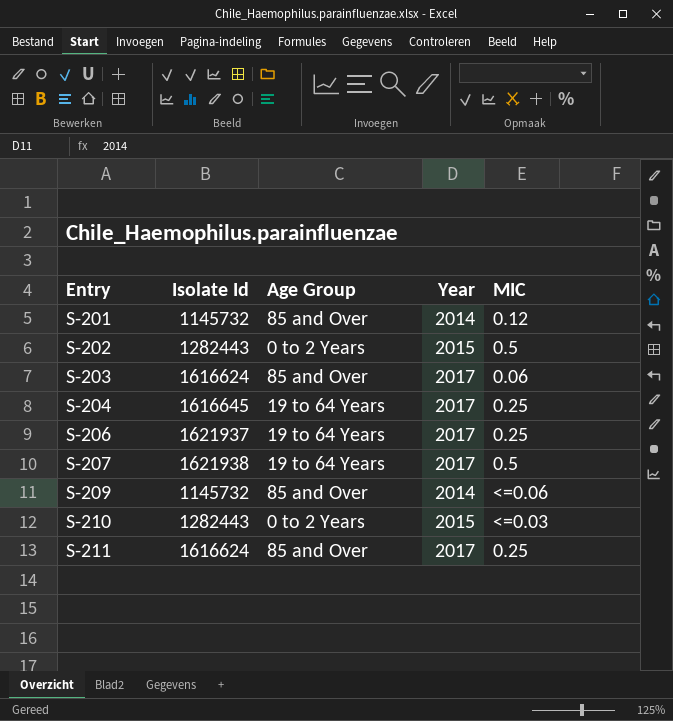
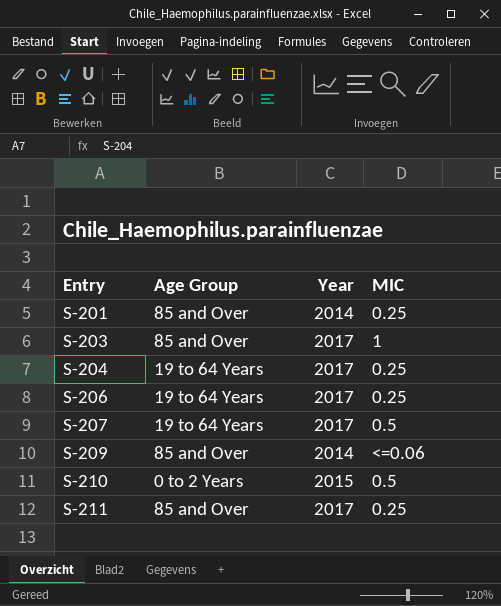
column Isolate Id | position: 2 -> none
row S-202: 1282443 | 0 to 2 Years | 2015 | 0.5 -> none
S-201 | MIC: 0.12 -> 0.25
S-203 | MIC: 0.06 -> 1
S-210 | MIC: <=0.03 -> 0.5

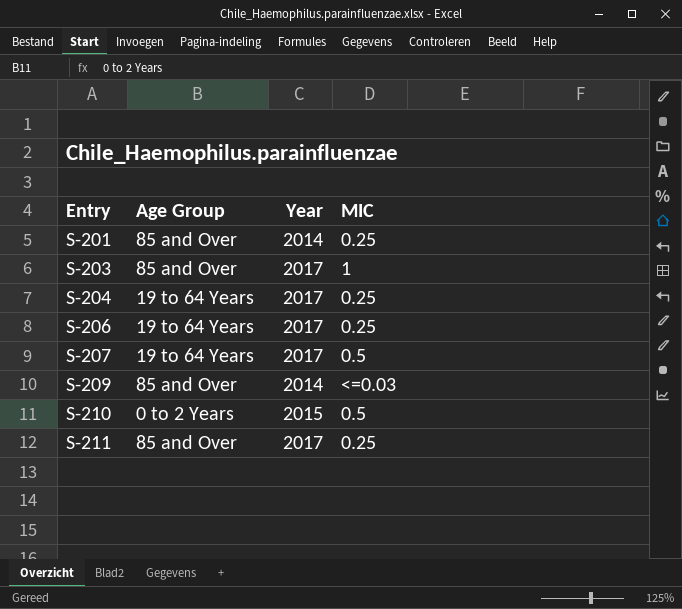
S-209 | MIC: <=0.06 -> <=0.03

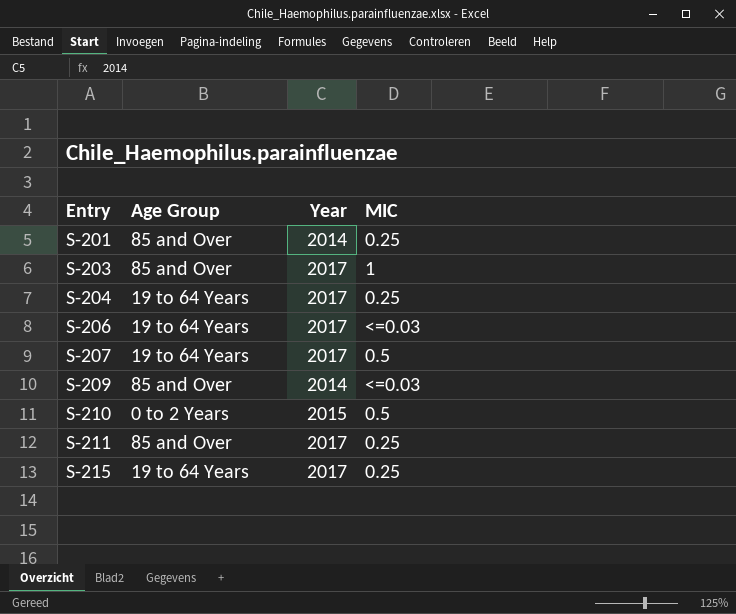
S-206 | MIC: 0.25 -> <=0.03
row S-215: none -> 19 to 64 Years | 2017 | 0.25

